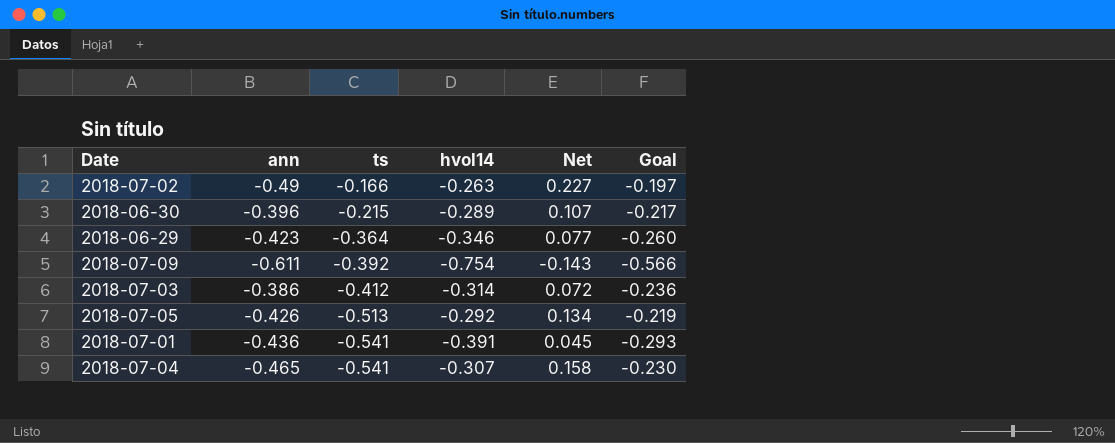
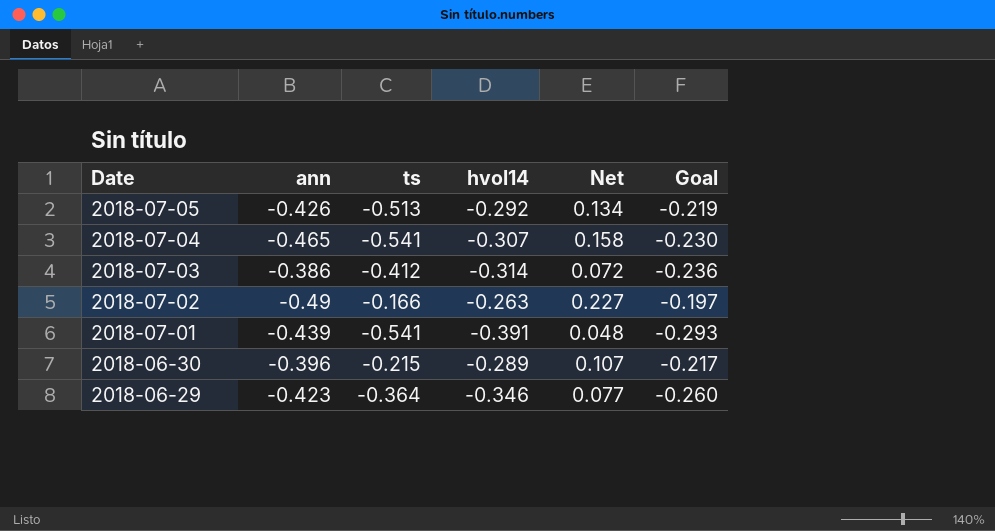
row order: ts descending -> Date descending
row 2018-07-09: -0.611 | -0.392 | -0.754 | -0.143 | -0.566 -> none
2018-07-01 | ann: -0.436 -> -0.439
2018-07-01 | Net: 0.045 -> 0.048

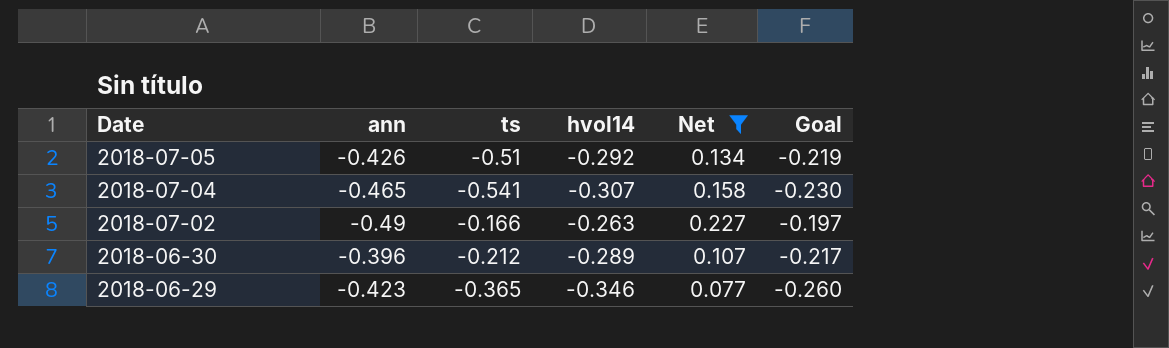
filter: none -> Net >= 0.077
2018-07-05 | ts: -0.513 -> -0.51
2018-06-30 | ts: -0.215 -> -0.212
2018-06-29 | ts: -0.364 -> -0.365

